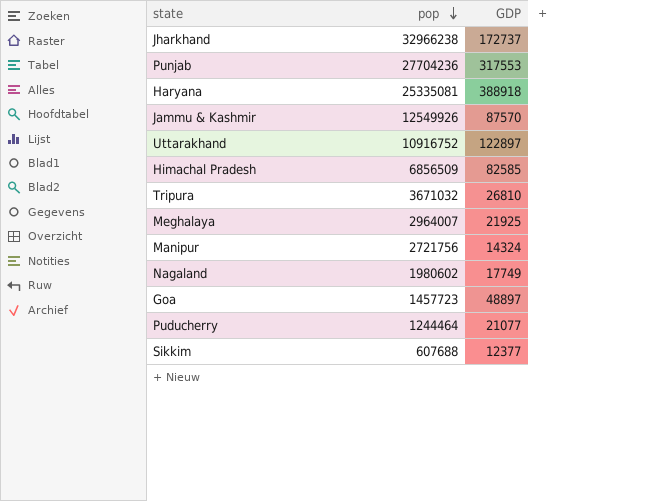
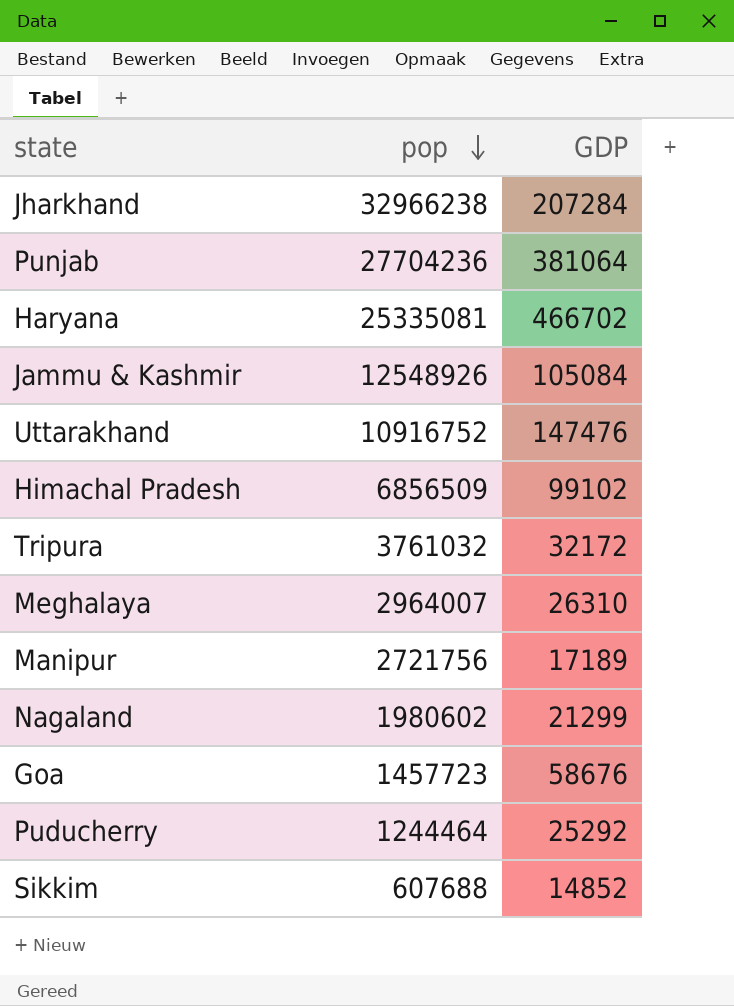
Jharkhand | GDP: 172737 -> 207284
Punjab | GDP: 317553 -> 381064
Haryana | GDP: 388918 -> 466702
Jammu & Kashmir | pop: 12549926 -> 12548926
Jammu & Kashmir | GDP: 87570 -> 105084
Uttarakhand | GDP: 122897 -> 147476
Himachal Pradesh | GDP: 82585 -> 99102
Tripura | pop: 3671032 -> 3761032
Tripura | GDP: 26810 -> 32172
Meghalaya | GDP: 21925 -> 26310
Manipur | GDP: 14324 -> 17189
Nagaland | GDP: 17749 -> 21299
Goa | GDP: 48897 -> 58676
Puducherry | GDP: 21077 -> 25292
Sikkim | GDP: 12377 -> 14852

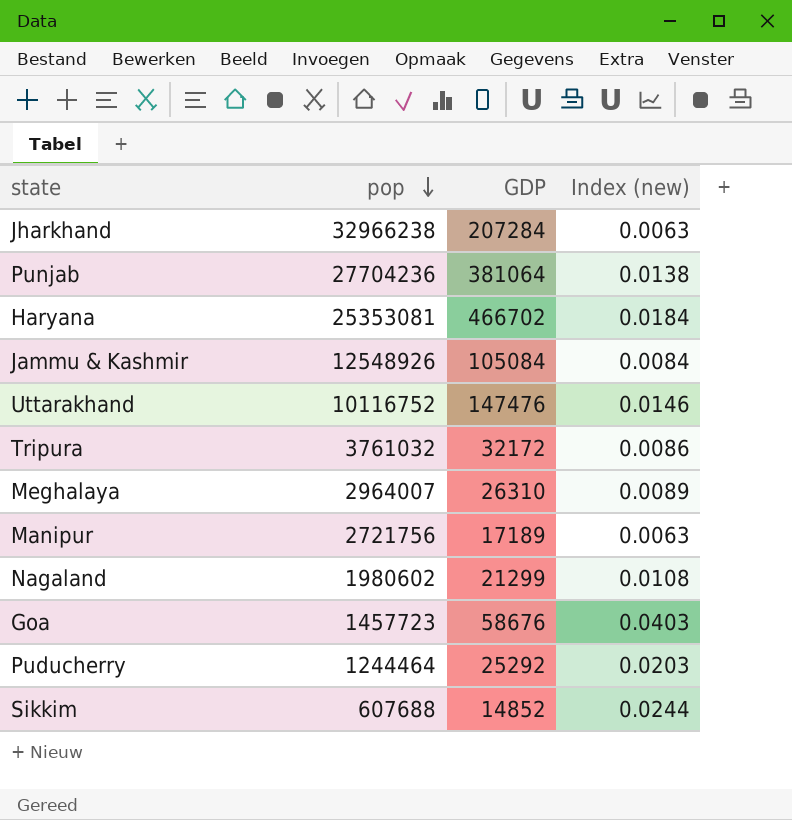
column Index (new) | formula: none -> [GDP] / [pop]
row Himachal Pradesh: 6856509 | 99102 -> none
Haryana | pop: 25335081 -> 25353081
Uttarakhand | pop: 10916752 -> 10116752

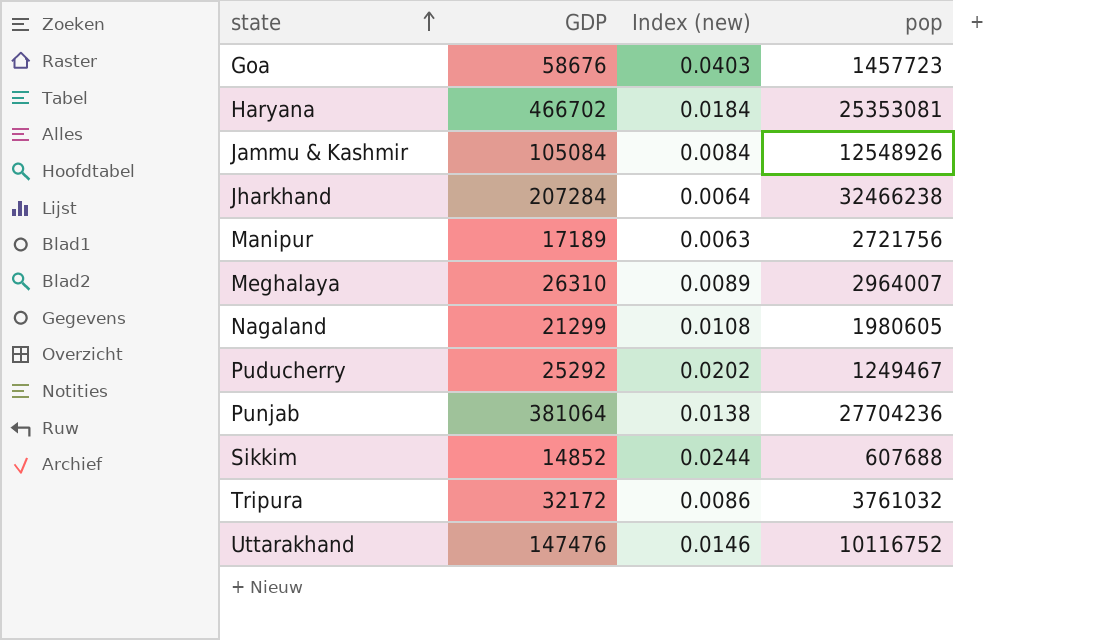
row order: pop descending -> state ascending
column pop | position: 2 -> 4
Jharkhand | Index (new): 0.0063 -> 0.0064
Jharkhand | pop: 32966238 -> 32466238
Nagaland | pop: 1980602 -> 1980605
Puducherry | Index (new): 0.0203 -> 0.0202
Puducherry | pop: 1244464 -> 1249467

